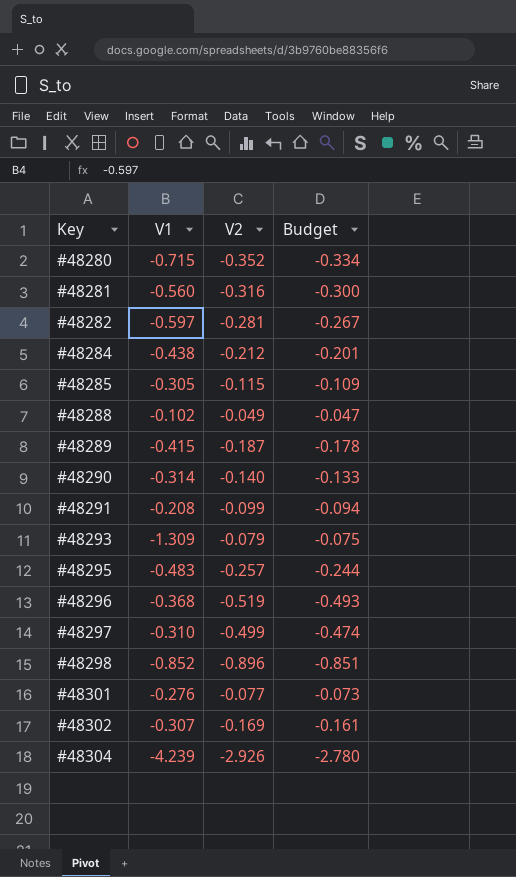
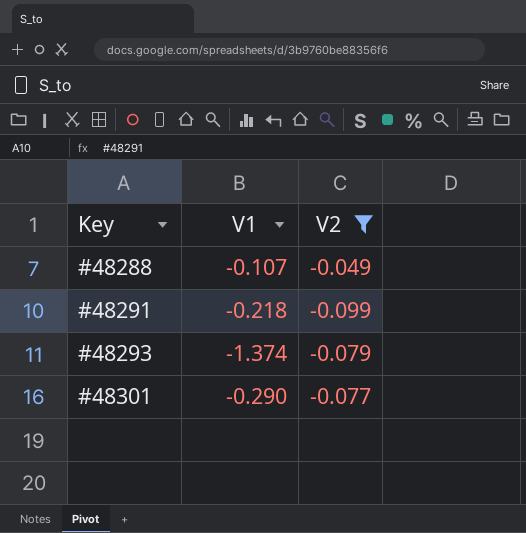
filter: none -> V2 >= -0.099
column Budget | formula: [V2] * 0.95 -> none
#48288 | V1: -0.102 -> -0.107
#48291 | V1: -0.208 -> -0.218
#48293 | V1: -1.309 -> -1.374
#48301 | V1: -0.276 -> -0.290

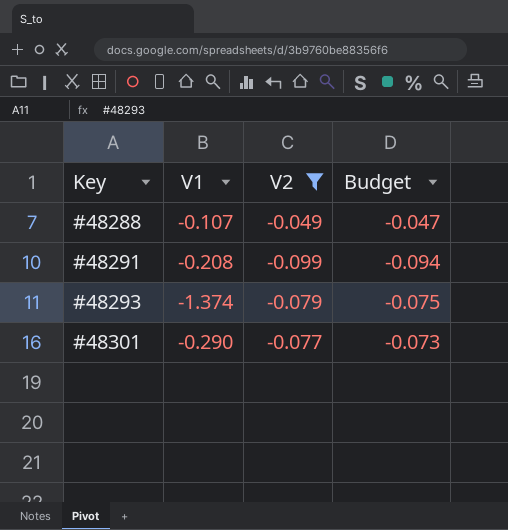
column Budget | formula: none -> [V2] * 0.95
#48291 | V1: -0.218 -> -0.208

